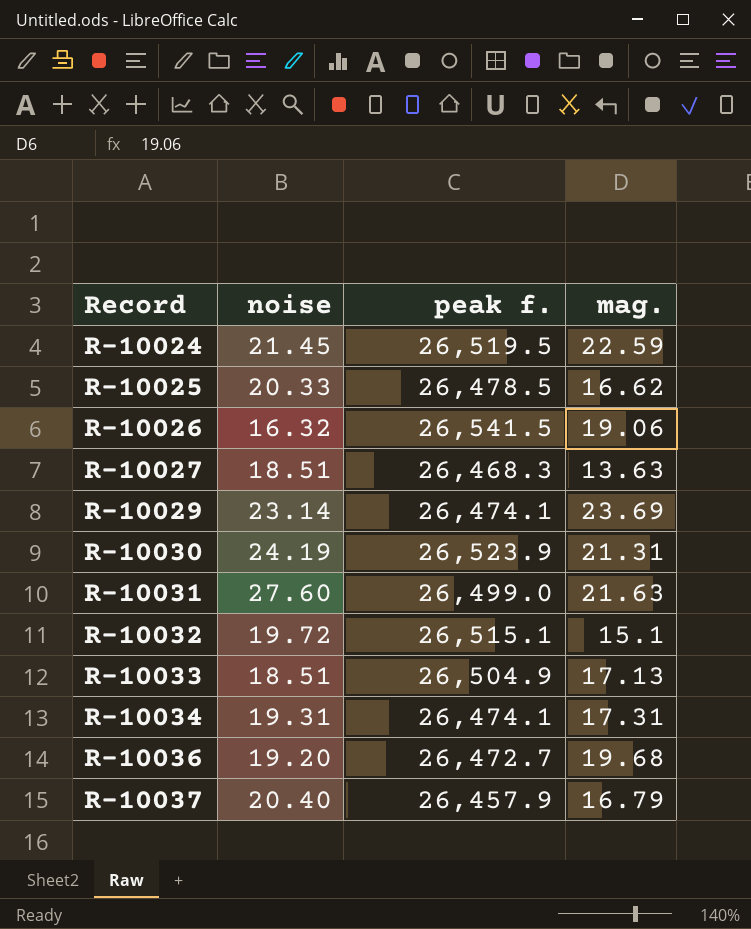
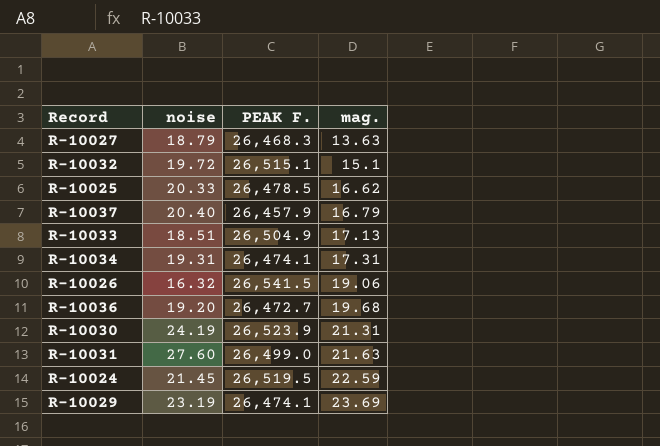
row order: Record ascending -> mag. ascending
column name: peak f. -> PEAK F.
R-10027 | noise: 18.51 -> 18.79
R-10029 | noise: 23.14 -> 23.19

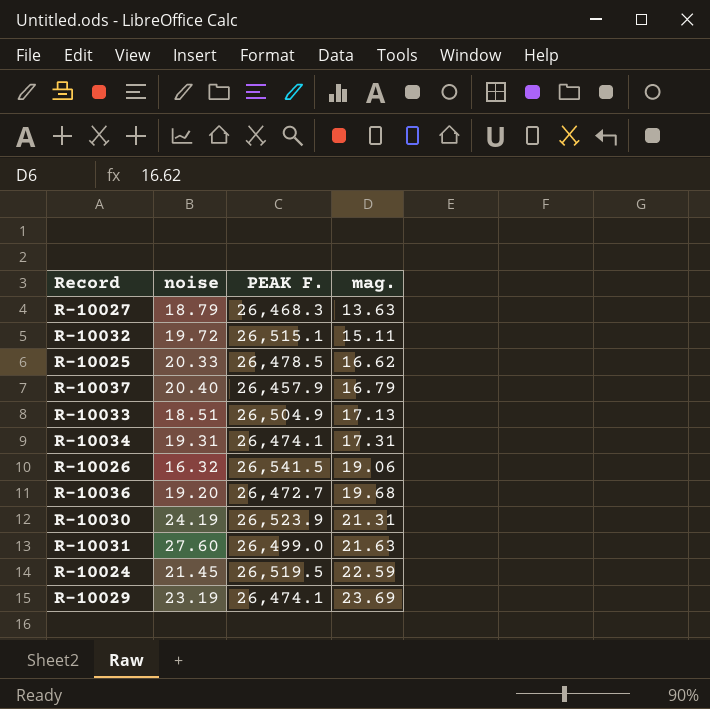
R-10032 | mag.: 15.1 -> 15.11

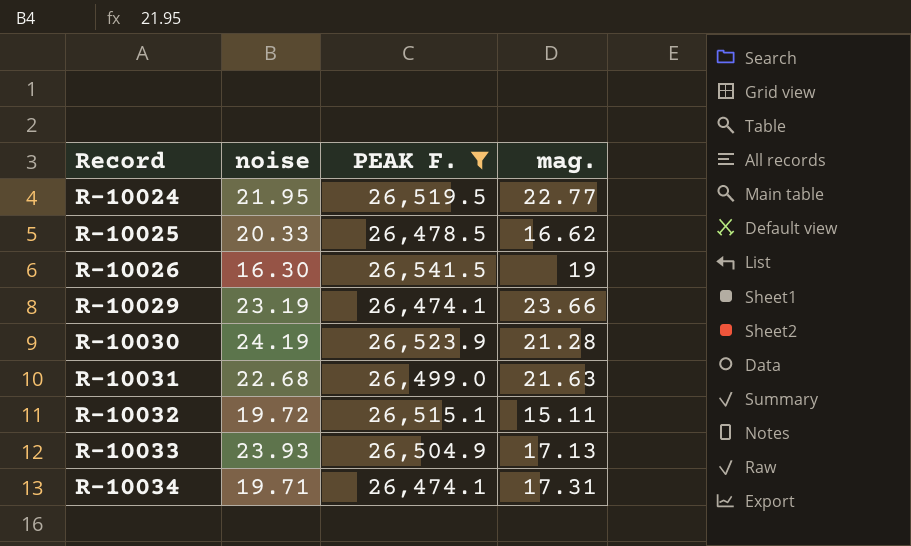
filter: none -> PEAK F. >= 26,474.1
row order: mag. ascending -> Record ascending
R-10024 | noise: 21.45 -> 21.95
R-10024 | mag.: 22.59 -> 22.77
R-10026 | noise: 16.32 -> 16.30
R-10026 | mag.: 19.06 -> 19
R-10029 | mag.: 23.69 -> 23.66
R-10030 | mag.: 21.31 -> 21.28
R-10031 | noise: 27.60 -> 22.68
R-10033 | noise: 18.51 -> 23.93
R-10034 | noise: 19.31 -> 19.71

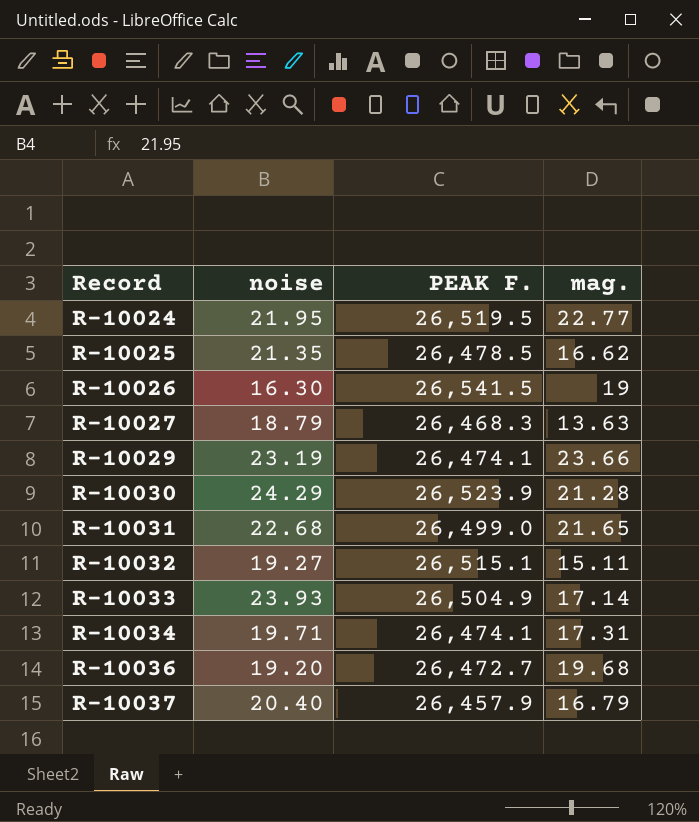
filter: PEAK F. >= 26,474.1 -> none
R-10025 | noise: 20.33 -> 21.35
R-10030 | noise: 24.19 -> 24.29
R-10031 | mag.: 21.63 -> 21.65
R-10032 | noise: 19.72 -> 19.27
R-10033 | mag.: 17.13 -> 17.14

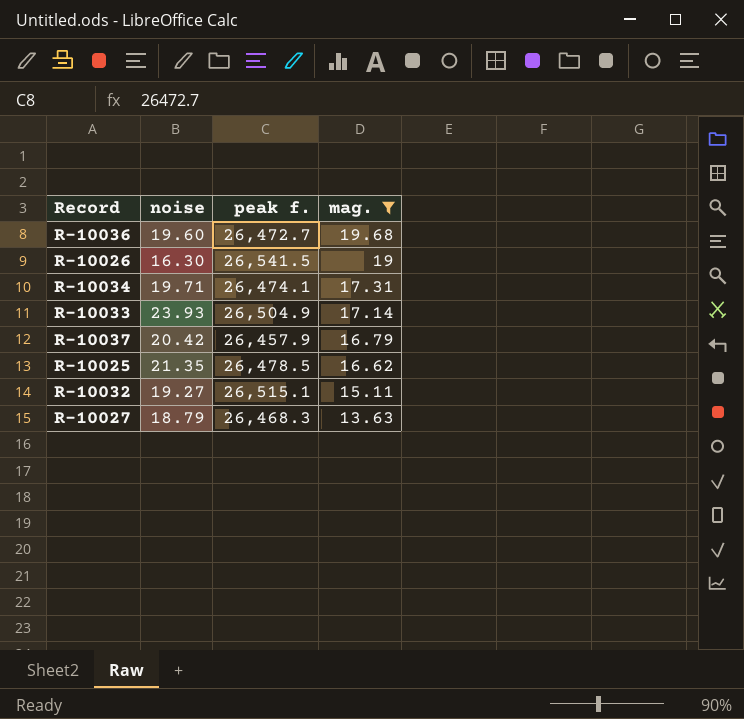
filter: none -> mag. <= 19.68
row order: Record ascending -> mag. descending
column name: PEAK F. -> peak f.
R-10036 | noise: 19.20 -> 19.60
R-10037 | noise: 20.40 -> 20.42

